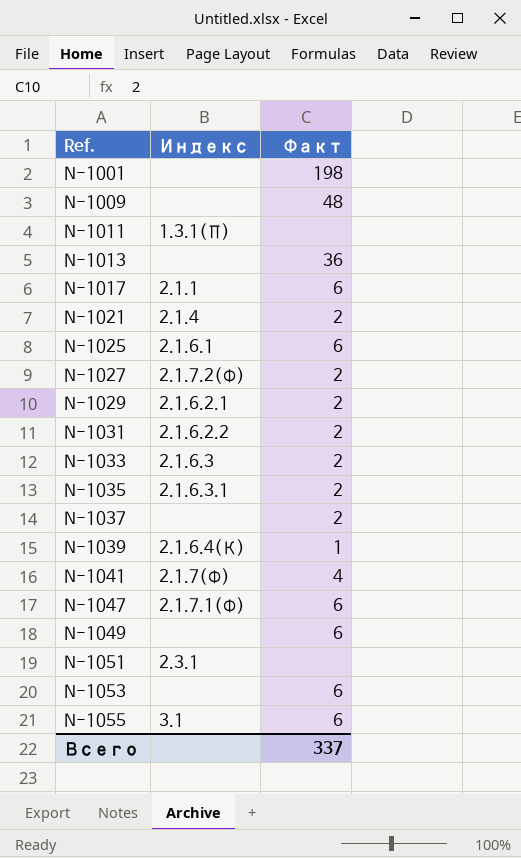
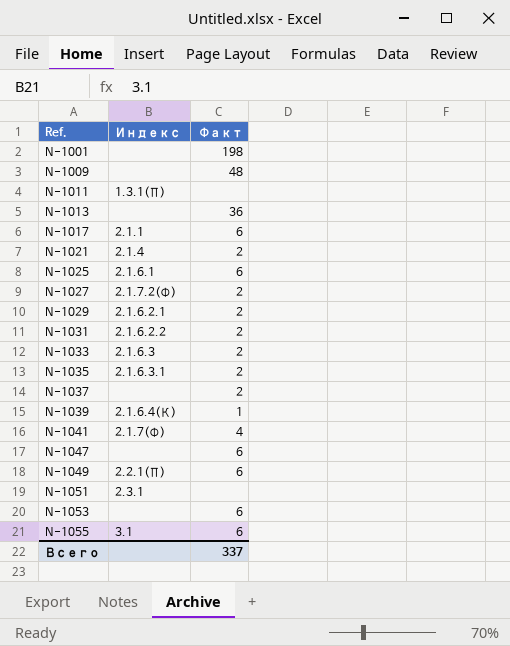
N-1047 | Индекс: 2.1.7.1(Ф) -> none
N-1049 | Индекс: none -> 2.2.1(П)

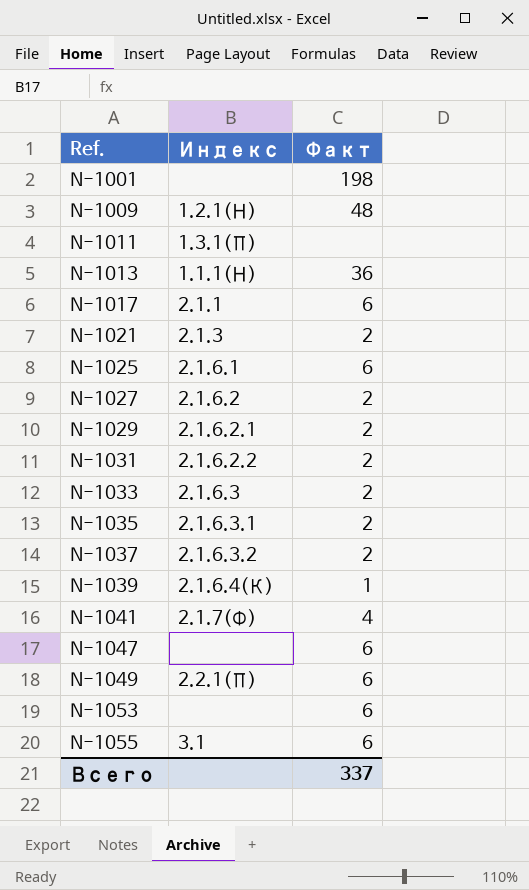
row N-1051: 2.3.1 | none -> none
N-1009 | Индекс: none -> 1.2.1(Н)
N-1013 | Индекс: none -> 1.1.1(Н)
N-1021 | Индекс: 2.1.4 -> 2.1.3
N-1027 | Индекс: 2.1.7.2(Ф) -> 2.1.6.2
N-1037 | Индекс: none -> 2.1.6.3.2

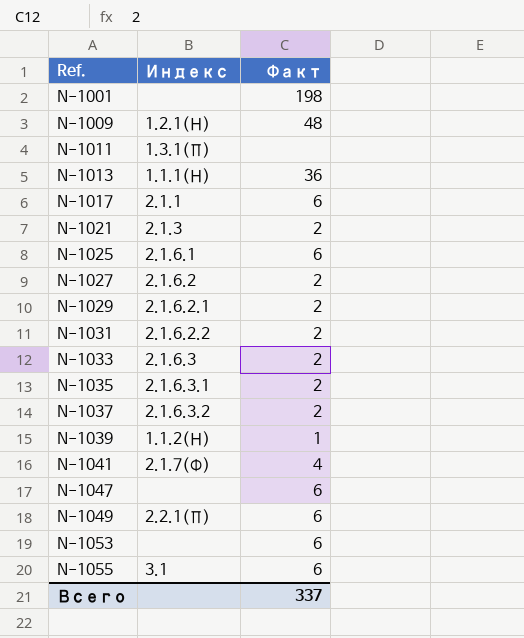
N-1039 | Индекс: 2.1.6.4(К) -> 1.1.2(Н)

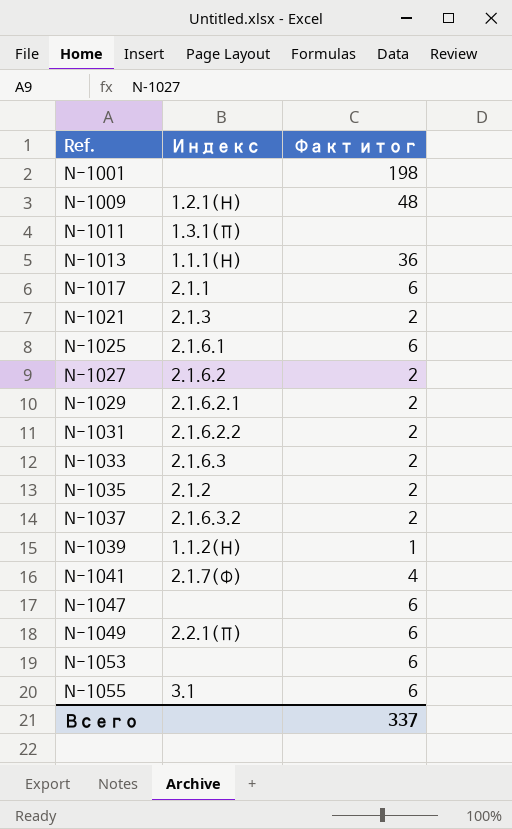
column name: Факт -> Факт итог
N-1035 | Индекс: 2.1.6.3.1 -> 2.1.2

